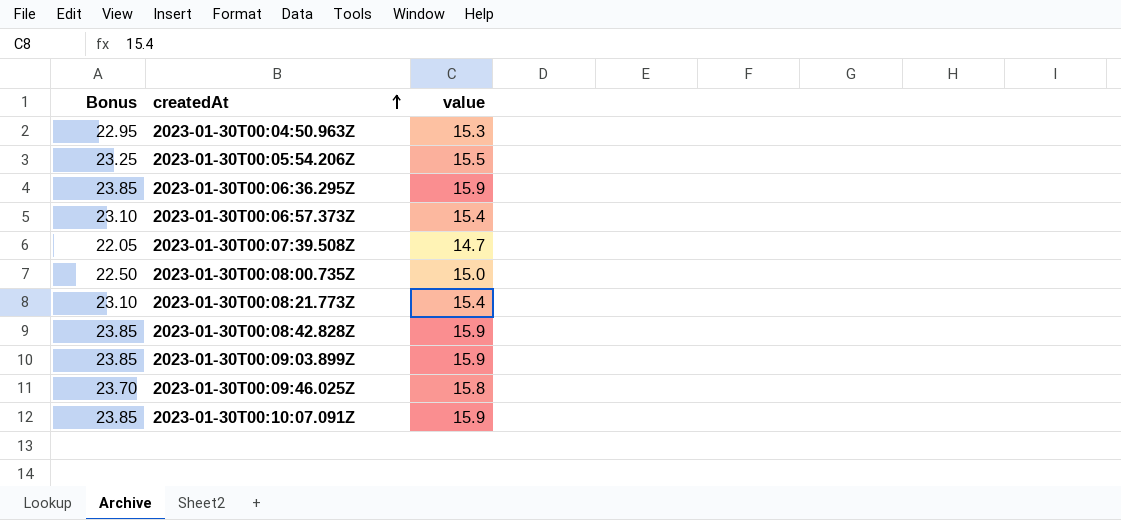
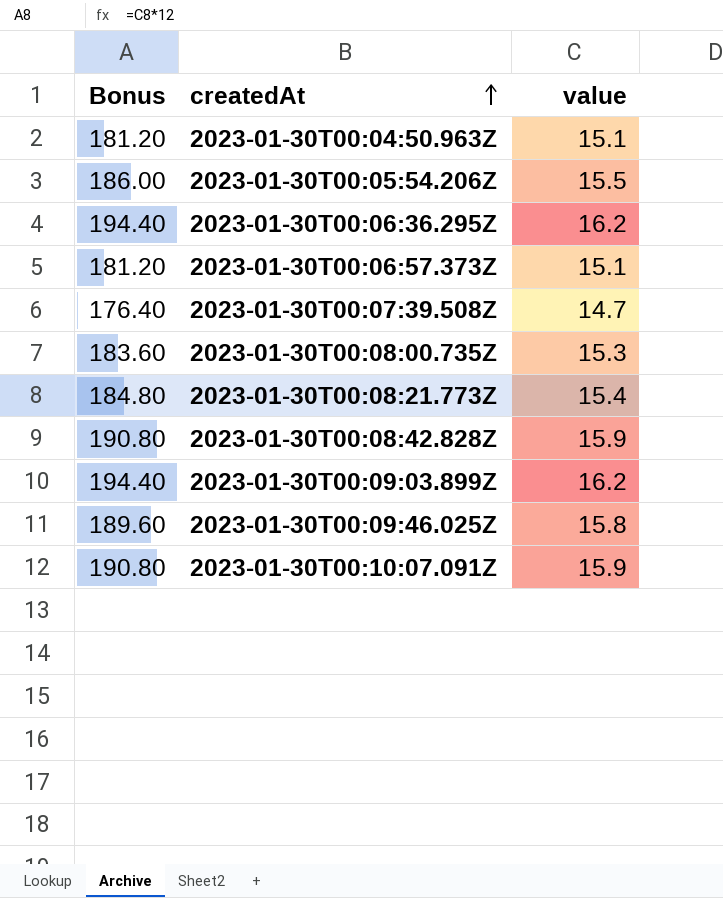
column Bonus | formula: [value] * 1.5 -> [value] * 12
2023-01-30T00:04:50.963Z | value: 15.3 -> 15.1
2023-01-30T00:06:36.295Z | value: 15.9 -> 16.2
2023-01-30T00:06:57.373Z | value: 15.4 -> 15.1
2023-01-30T00:08:00.735Z | value: 15.0 -> 15.3
2023-01-30T00:09:03.899Z | value: 15.9 -> 16.2

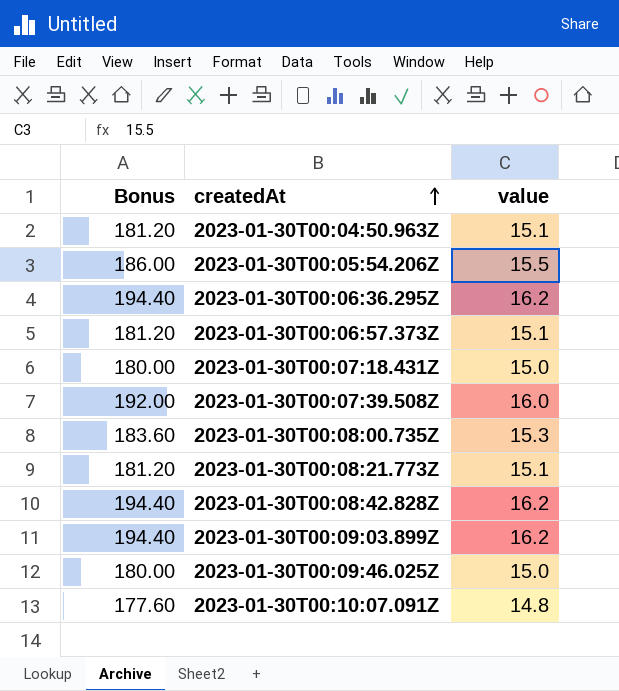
row 2023-01-30T00:07:18.431Z: none -> 180.00 | 15.0
2023-01-30T00:07:39.508Z | Bonus: 176.40 -> 192.00
2023-01-30T00:07:39.508Z | value: 14.7 -> 16.0
2023-01-30T00:08:21.773Z | Bonus: 184.80 -> 181.20
2023-01-30T00:08:21.773Z | value: 15.4 -> 15.1
2023-01-30T00:08:42.828Z | Bonus: 190.80 -> 194.40
2023-01-30T00:08:42.828Z | value: 15.9 -> 16.2
2023-01-30T00:09:46.025Z | Bonus: 189.60 -> 180.00
2023-01-30T00:09:46.025Z | value: 15.8 -> 15.0
2023-01-30T00:10:07.091Z | Bonus: 190.80 -> 177.60
2023-01-30T00:10:07.091Z | value: 15.9 -> 14.8

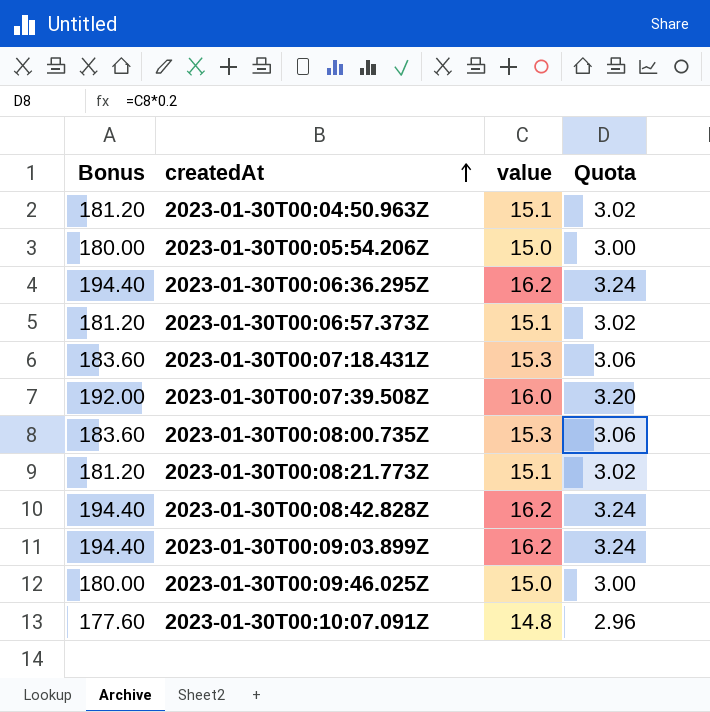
column Quota | formula: none -> [value] * 0.2
2023-01-30T00:05:54.206Z | Bonus: 186.00 -> 180.00
2023-01-30T00:05:54.206Z | value: 15.5 -> 15.0
2023-01-30T00:07:18.431Z | Bonus: 180.00 -> 183.60
2023-01-30T00:07:18.431Z | value: 15.0 -> 15.3

